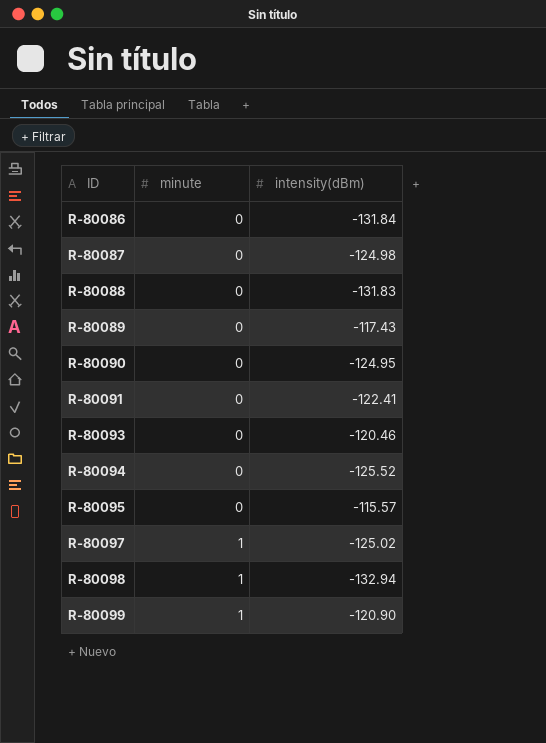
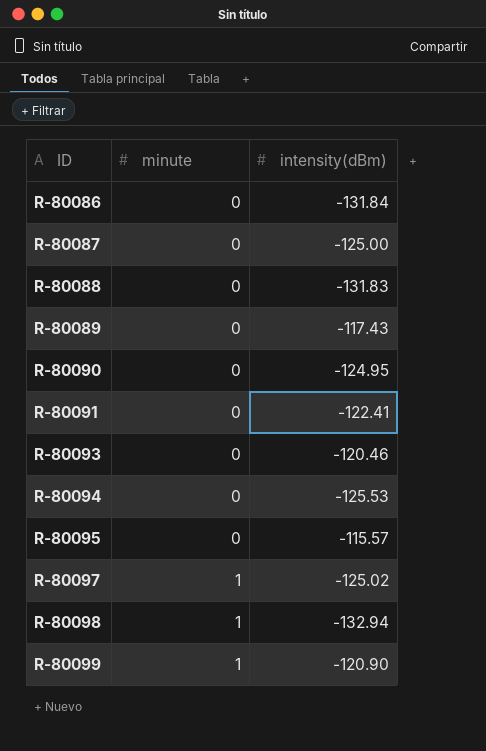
R-80087 | intensity(dBm): -124.98 -> -125.00
R-80094 | intensity(dBm): -125.52 -> -125.53

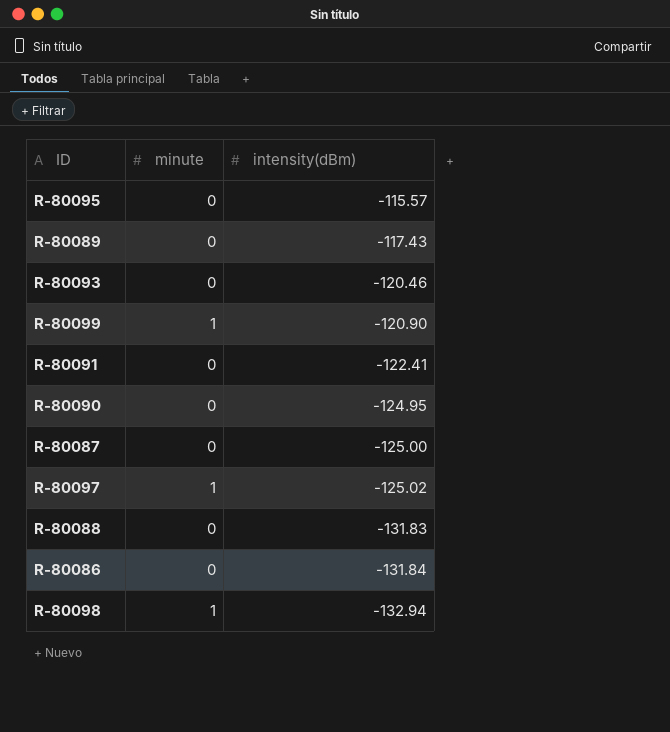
row order: ID ascending -> intensity(dBm) descending
row R-80094: 0 | -125.53 -> none

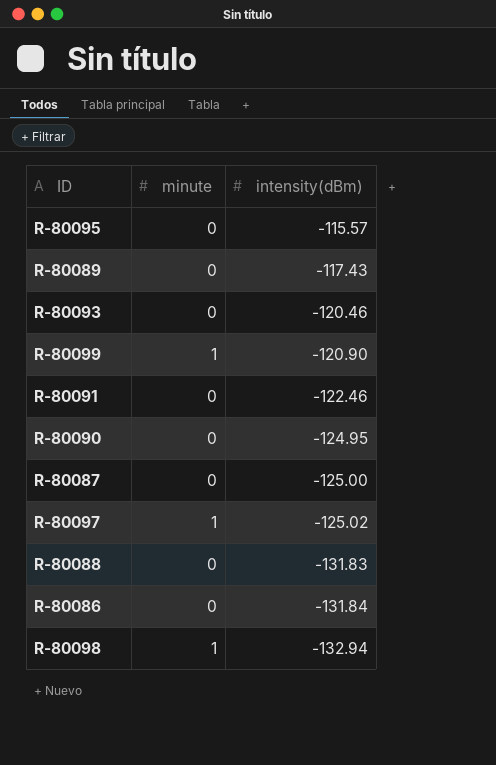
R-80091 | intensity(dBm): -122.41 -> -122.46

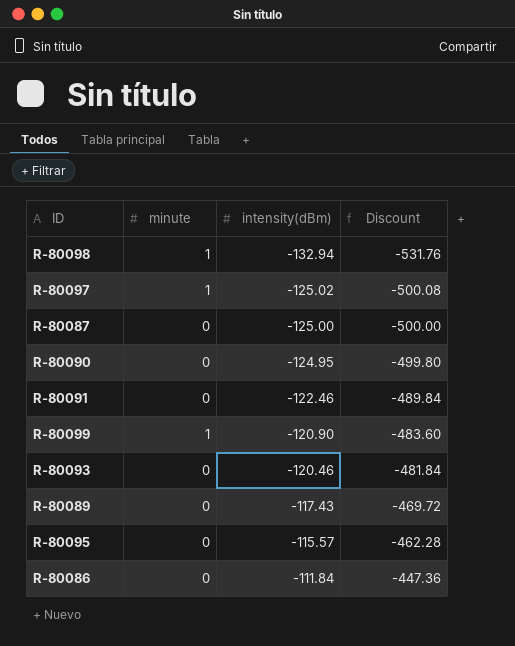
row order: intensity(dBm) descending -> intensity(dBm) ascending
column Discount | formula: none -> [intensity(dBm)] * 4
row R-80088: 0 | -131.83 -> none
R-80086 | intensity(dBm): -131.84 -> -111.84

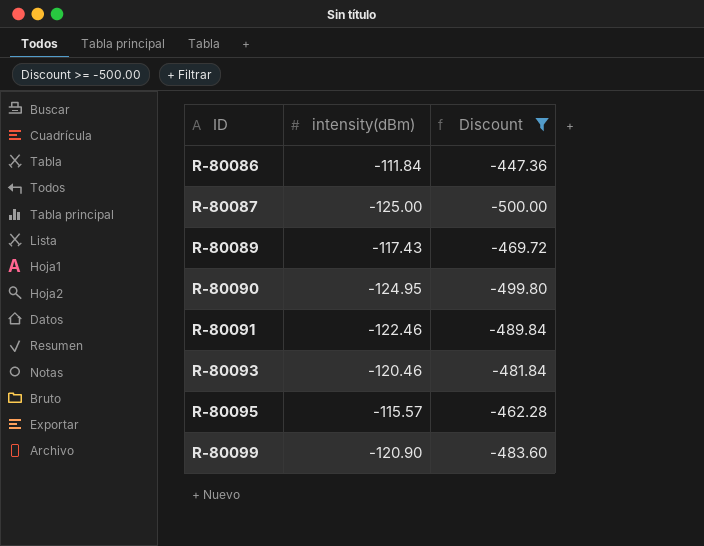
filter: none -> Discount >= -500.00
row order: intensity(dBm) ascending -> ID ascending
column minute | position: 2 -> none

